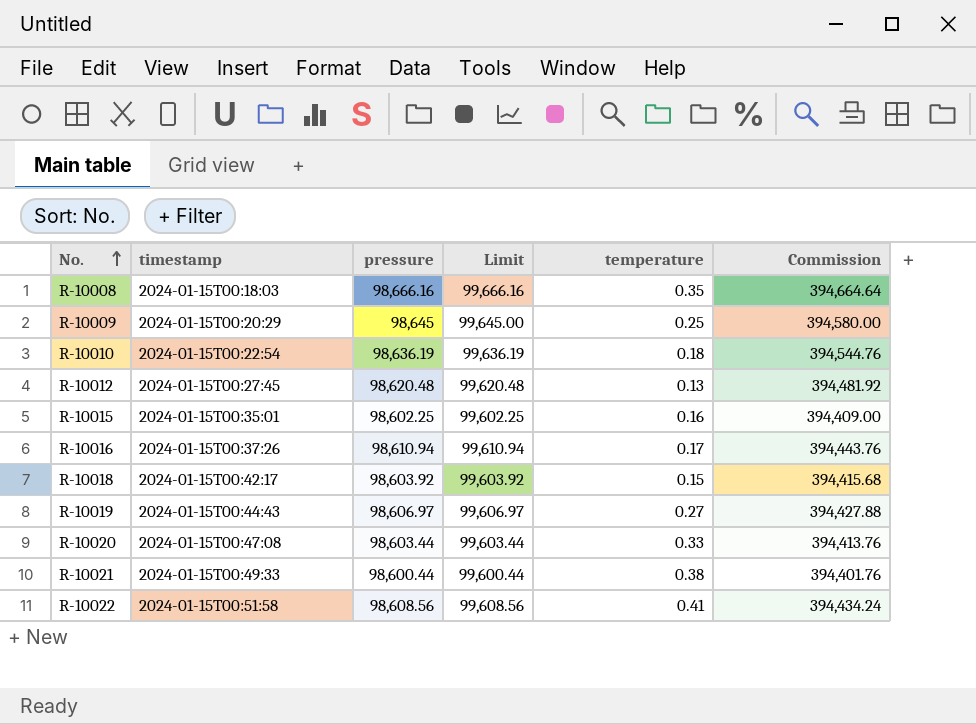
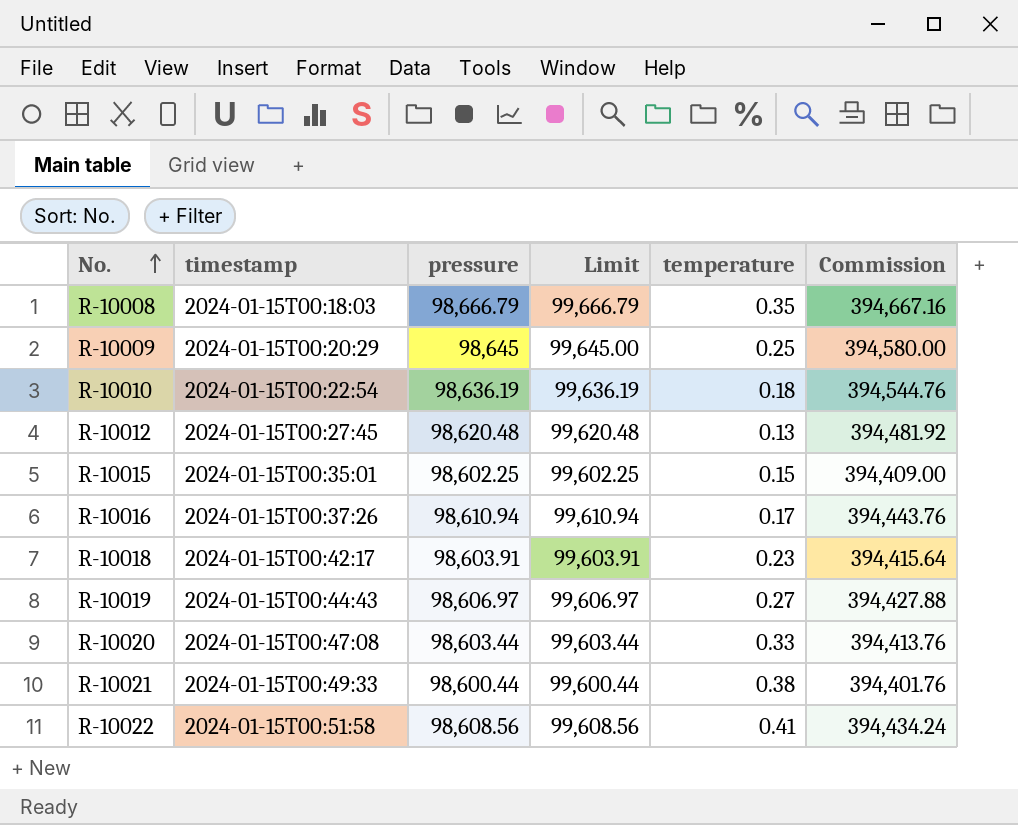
R-10008 | pressure: 98,666.16 -> 98,666.79
R-10008 | Limit: 99,666.16 -> 99,666.79
R-10008 | Commission: 394,664.64 -> 394,667.16
R-10015 | temperature: 0.16 -> 0.15
R-10018 | pressure: 98,603.92 -> 98,603.91
R-10018 | Limit: 99,603.92 -> 99,603.91
R-10018 | temperature: 0.15 -> 0.23
R-10018 | Commission: 394,415.68 -> 394,415.64

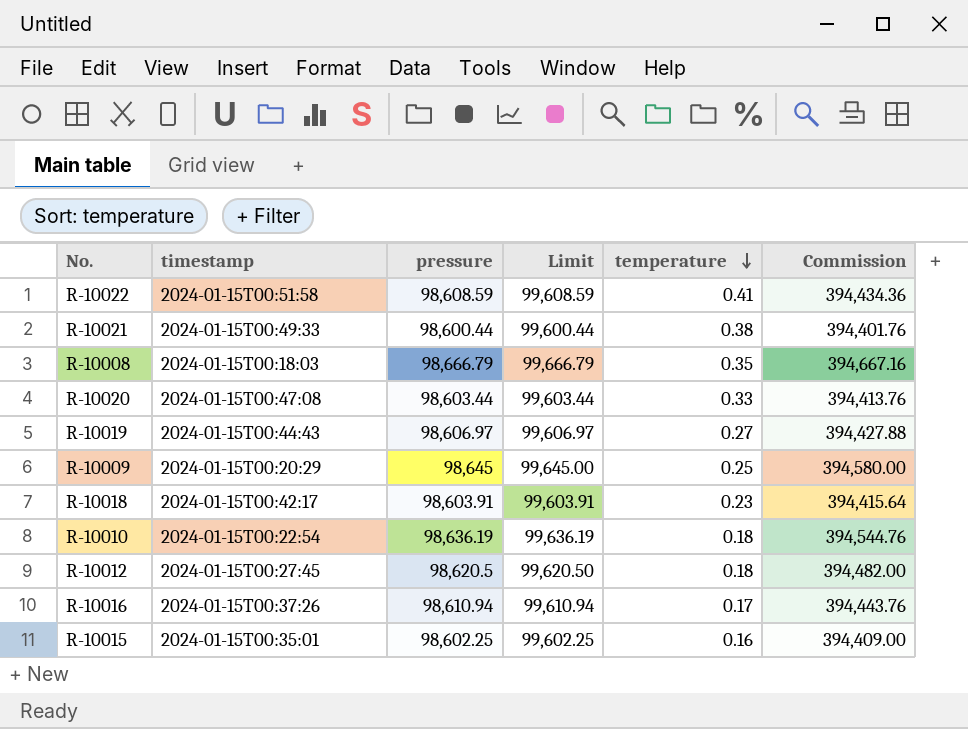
row order: No. ascending -> temperature descending
R-10022 | pressure: 98,608.56 -> 98,608.59
R-10022 | Limit: 99,608.56 -> 99,608.59
R-10022 | Commission: 394,434.24 -> 394,434.36
R-10012 | pressure: 98,620.48 -> 98,620.5
R-10012 | Limit: 99,620.48 -> 99,620.50
R-10012 | temperature: 0.13 -> 0.18
R-10012 | Commission: 394,481.92 -> 394,482.00
R-10015 | temperature: 0.15 -> 0.16

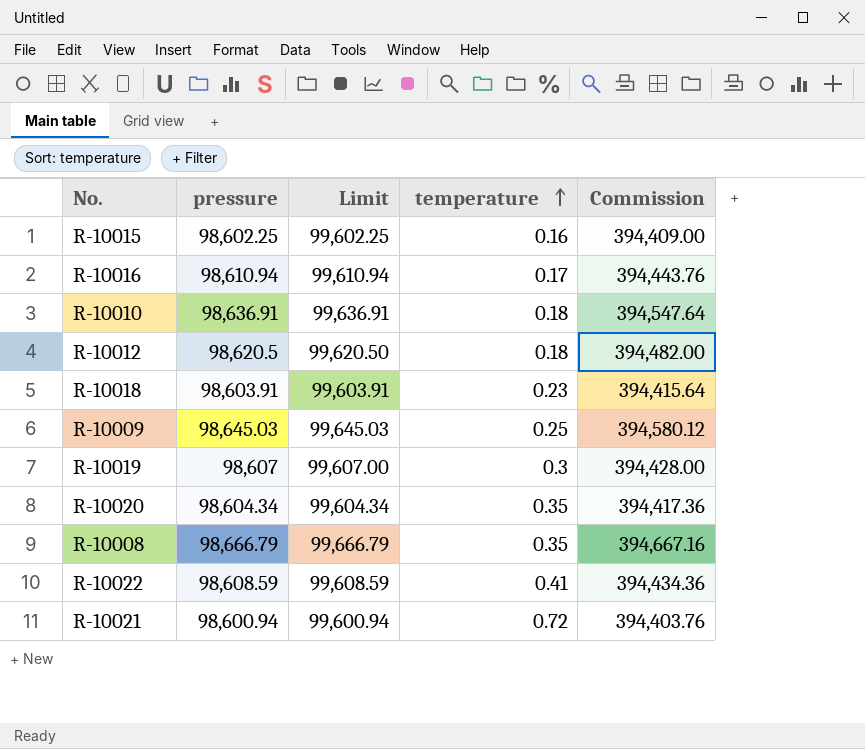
row order: temperature descending -> temperature ascending
column timestamp | position: 2 -> none
R-10010 | pressure: 98,636.19 -> 98,636.91
R-10010 | Limit: 99,636.19 -> 99,636.91
R-10010 | Commission: 394,544.76 -> 394,547.64
R-10009 | pressure: 98,645 -> 98,645.03
R-10009 | Limit: 99,645.00 -> 99,645.03
R-10009 | Commission: 394,580.00 -> 394,580.12
R-10019 | pressure: 98,606.97 -> 98,607
R-10019 | Limit: 99,606.97 -> 99,607.00
R-10019 | temperature: 0.27 -> 0.3
R-10019 | Commission: 394,427.88 -> 394,428.00
R-10020 | pressure: 98,603.44 -> 98,604.34
R-10020 | Limit: 99,603.44 -> 99,604.34
R-10020 | temperature: 0.33 -> 0.35
R-10020 | Commission: 394,413.76 -> 394,417.36
R-10021 | pressure: 98,600.44 -> 98,600.94
R-10021 | Limit: 99,600.44 -> 99,600.94
R-10021 | temperature: 0.38 -> 0.72
R-10021 | Commission: 394,401.76 -> 394,403.76

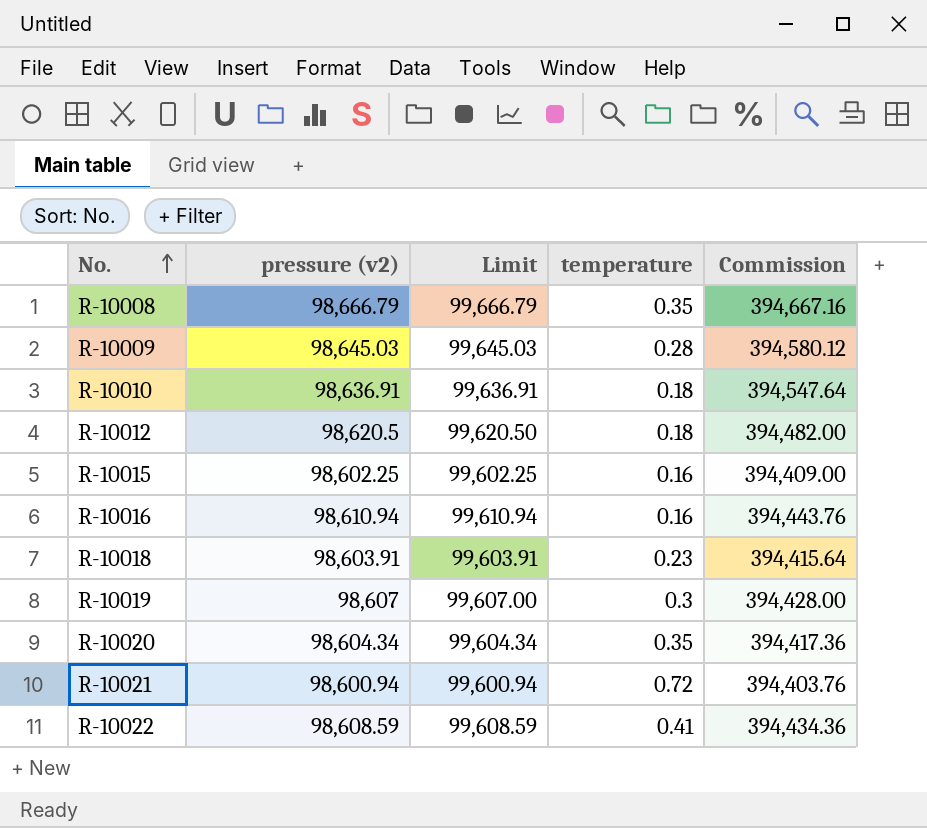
row order: temperature ascending -> No. ascending
column name: pressure -> pressure (v2)
R-10009 | temperature: 0.25 -> 0.28
R-10016 | temperature: 0.17 -> 0.16

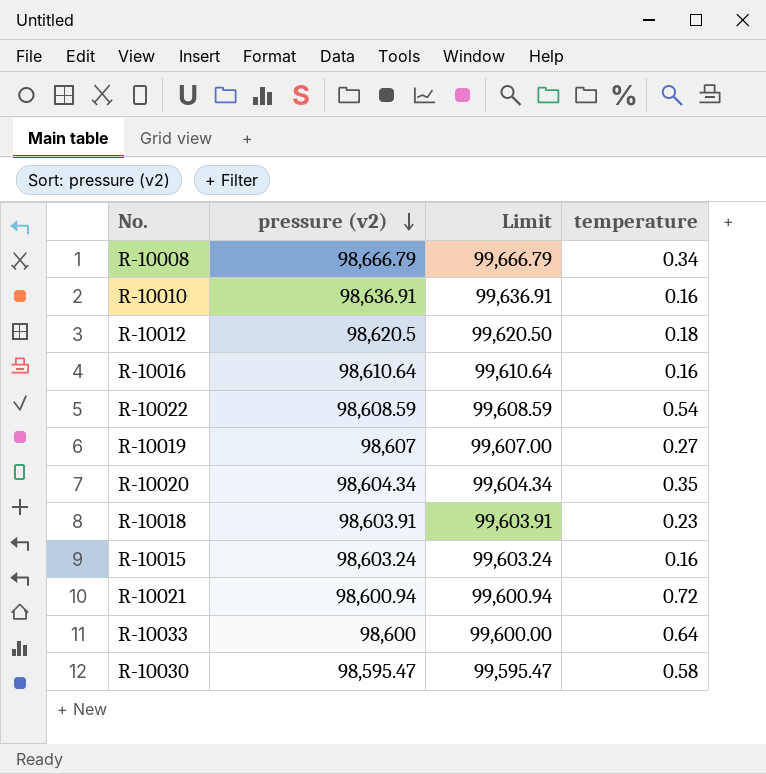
row order: No. ascending -> pressure (v2) descending
column Commission | formula: [pressure (v2)] * 4 -> none
row R-10009: 98,645.03 | 99,645.03 | 0.28 | 394,580.12 -> none
R-10008 | temperature: 0.35 -> 0.34
R-10010 | temperature: 0.18 -> 0.16
R-10016 | pressure (v2): 98,610.94 -> 98,610.64
R-10016 | Limit: 99,610.94 -> 99,610.64
R-10022 | temperature: 0.41 -> 0.54
R-10019 | temperature: 0.3 -> 0.27
R-10015 | pressure (v2): 98,602.25 -> 98,603.24
R-10015 | Limit: 99,602.25 -> 99,603.24
row R-10033: none -> 98,600 | 99,600.00 | 0.64
row R-10030: none -> 98,595.47 | 99,595.47 | 0.58

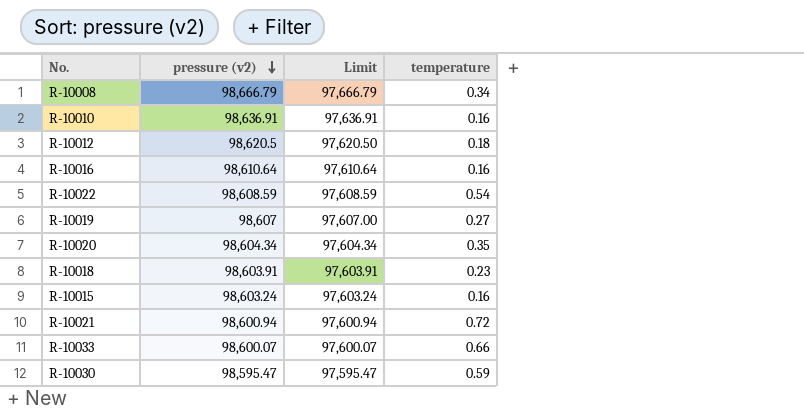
column Limit | formula: [pressure (v2)] + 1000 -> [pressure (v2)] - 1000
R-10033 | pressure (v2): 98,600 -> 98,600.07
R-10033 | temperature: 0.64 -> 0.66
R-10030 | temperature: 0.58 -> 0.59

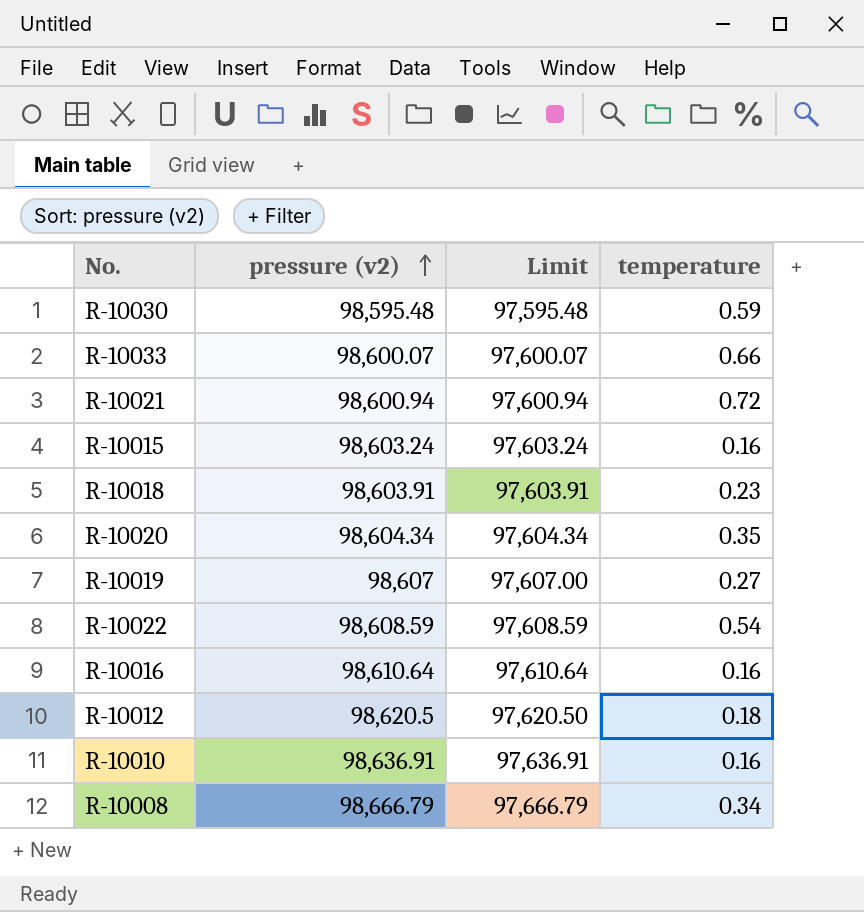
row order: pressure (v2) descending -> pressure (v2) ascending
R-10030 | pressure (v2): 98,595.47 -> 98,595.48
R-10030 | Limit: 97,595.47 -> 97,595.48

